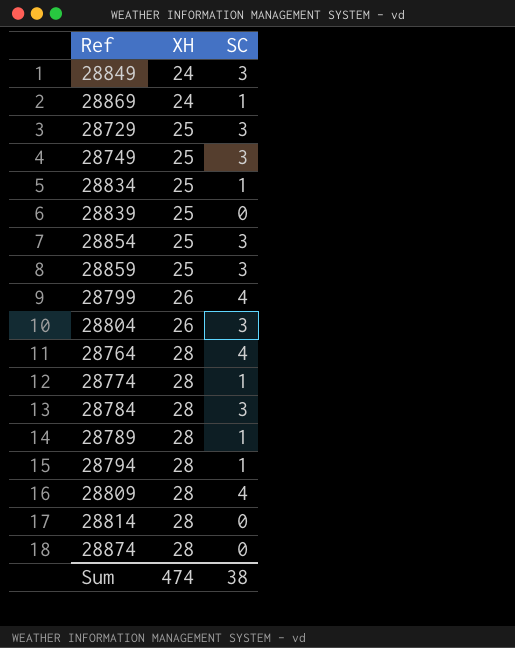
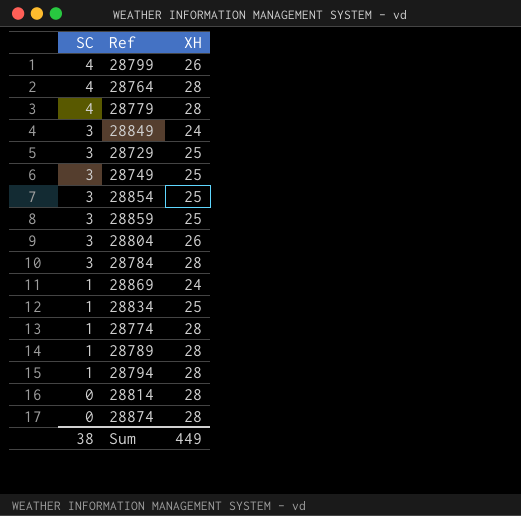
row order: XH ascending -> SC descending
column SC | position: 3 -> 1
row 28839: 25 | 0 -> none
row 28809: 28 | 4 -> none
row 28779: none -> 4 | 28
Sum | XH: 474 -> 449

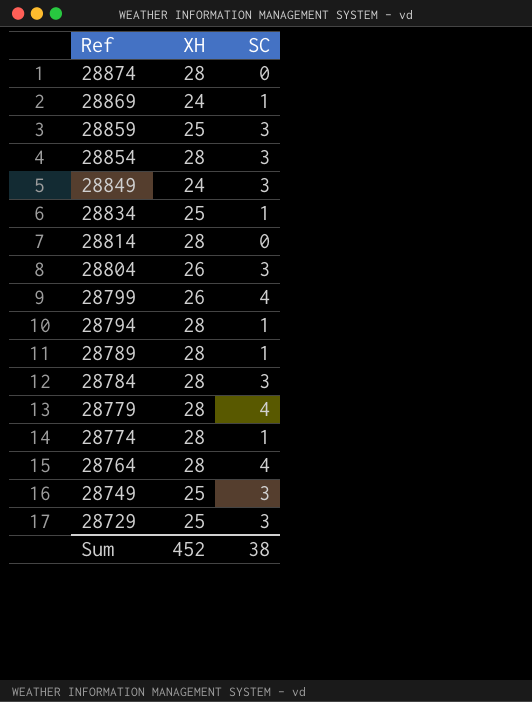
row order: SC descending -> Ref descending
column SC | position: 1 -> 3
28854 | XH: 25 -> 28
Sum | XH: 449 -> 452

